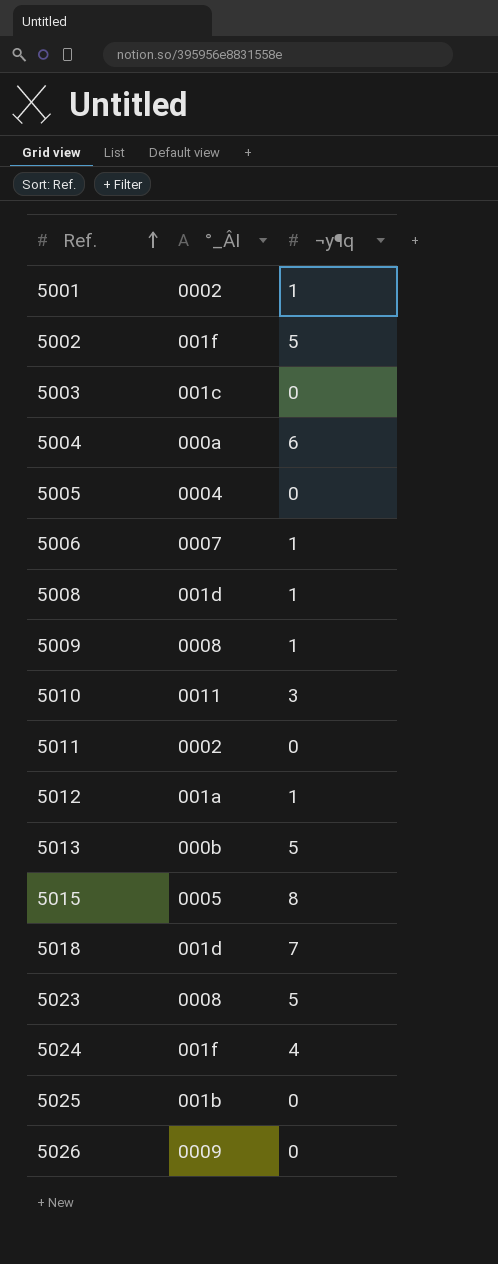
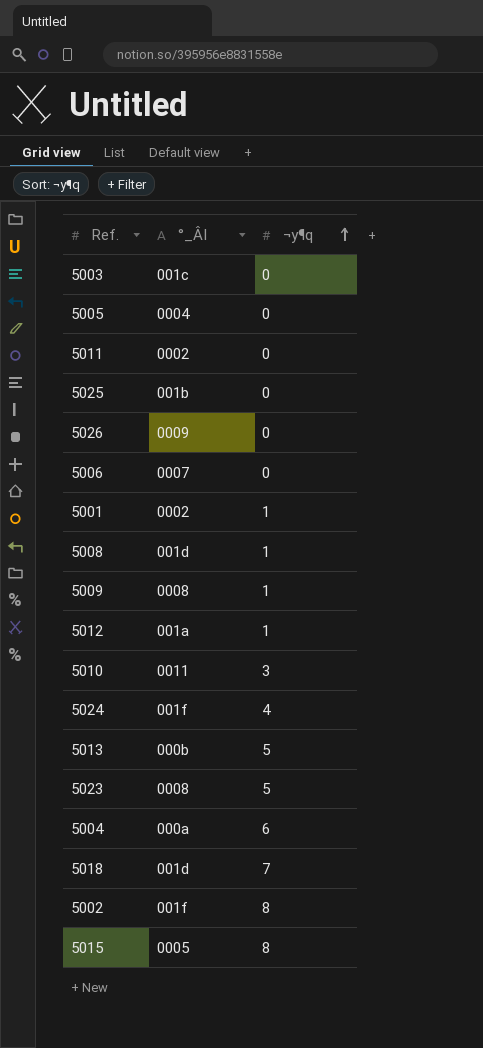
row order: Ref. ascending -> ¬y¶q ascending
5006 | ¬y¶q: 1 -> 0
5002 | ¬y¶q: 5 -> 8

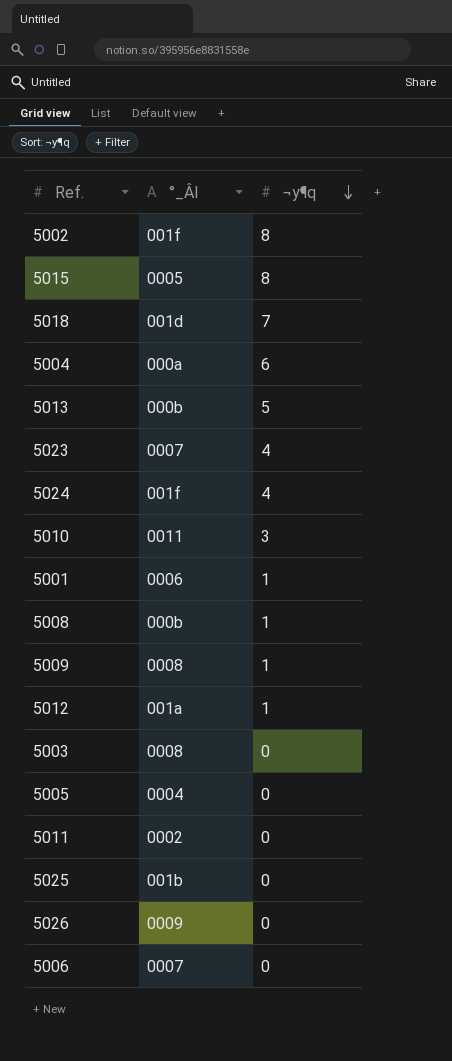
row order: ¬y¶q ascending -> ¬y¶q descending
5023 | °_ÂI: 0008 -> 0007
5023 | ¬y¶q: 5 -> 4
5001 | °_ÂI: 0002 -> 0006
5008 | °_ÂI: 001d -> 000b
5003 | °_ÂI: 001c -> 0008

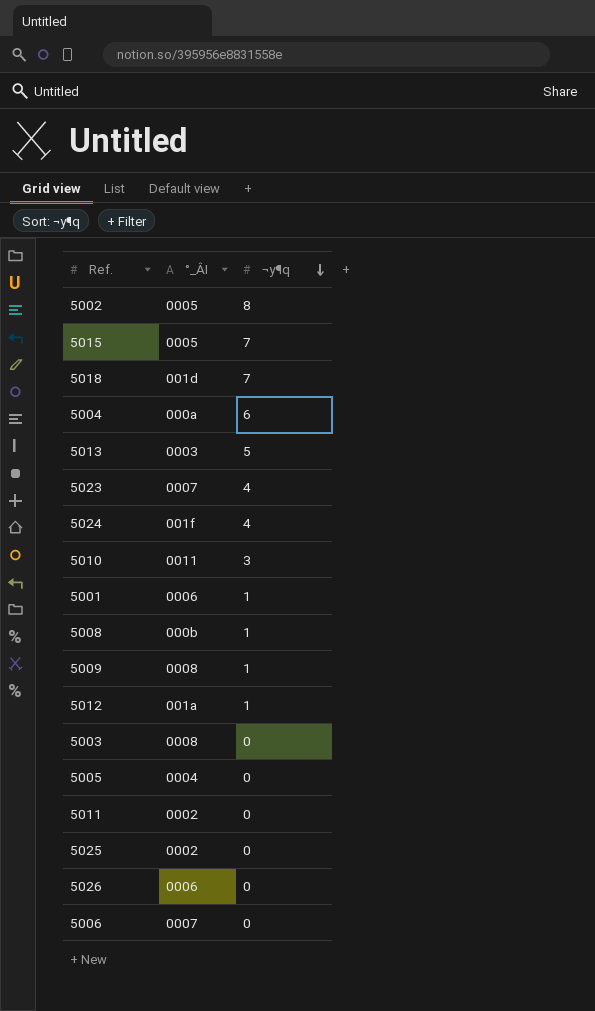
5002 | °_ÂI: 001f -> 0005
5015 | ¬y¶q: 8 -> 7
5013 | °_ÂI: 000b -> 0003
5025 | °_ÂI: 001b -> 0002
5026 | °_ÂI: 0009 -> 0006

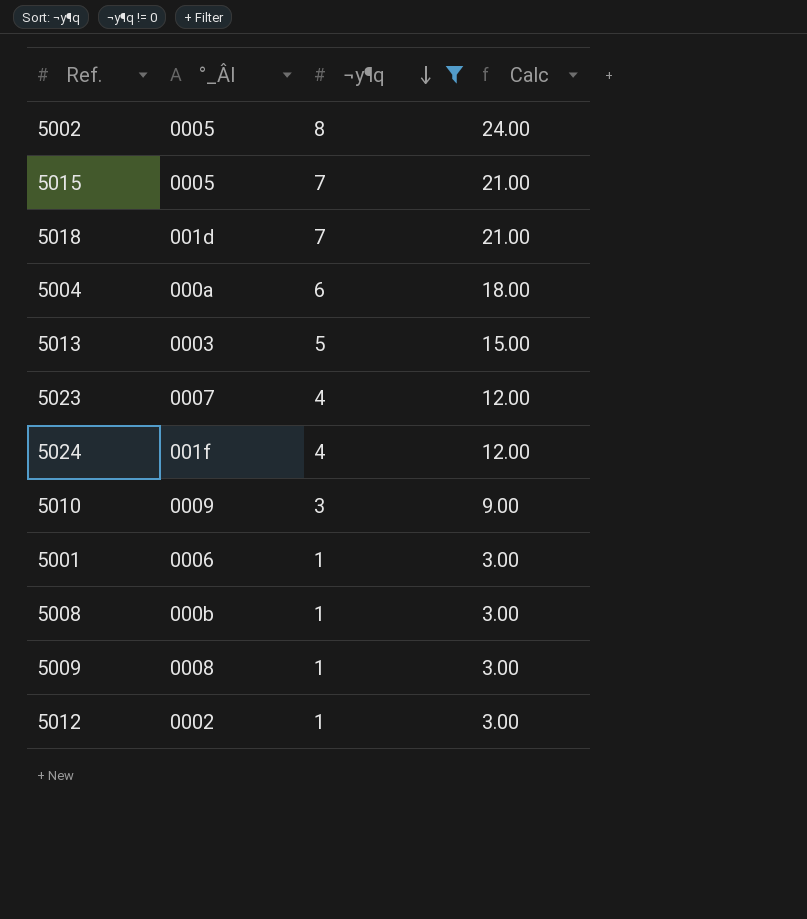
filter: none -> ¬y¶q != 0
column Calc | formula: none -> [¬y¶q] * 3
5010 | °_ÂI: 0011 -> 0009
5012 | °_ÂI: 001a -> 0002

